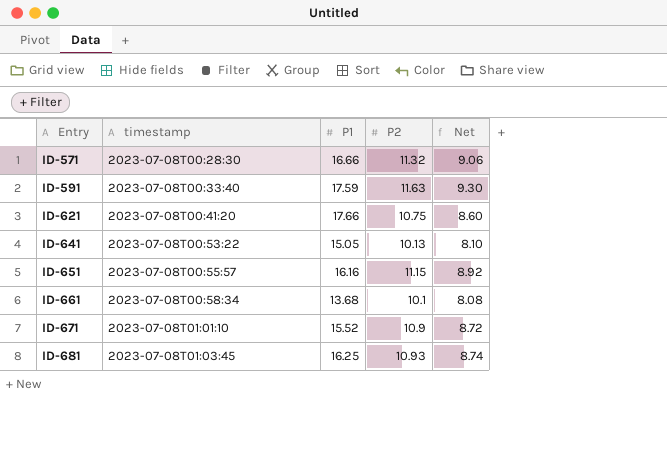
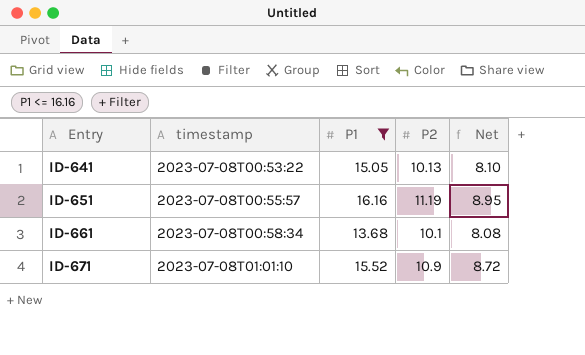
filter: none -> P1 <= 16.16
ID-651 | P2: 11.15 -> 11.19
ID-651 | Net: 8.92 -> 8.95

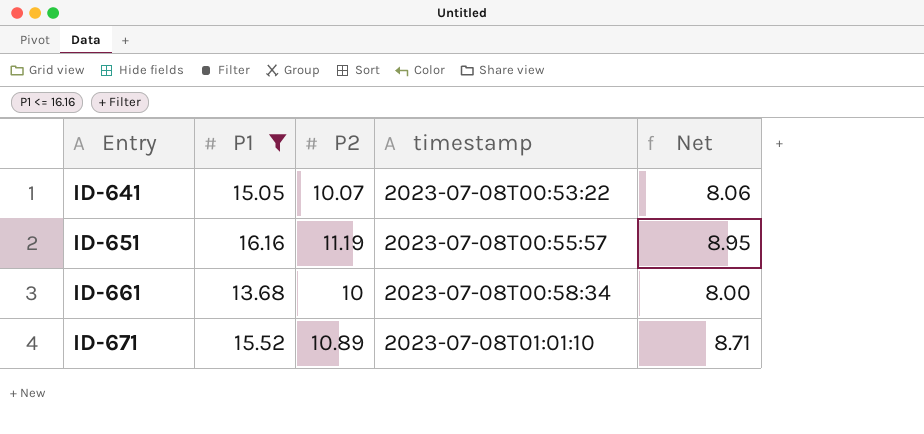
column timestamp | position: 2 -> 4
ID-641 | P2: 10.13 -> 10.07
ID-641 | Net: 8.10 -> 8.06
ID-661 | P2: 10.1 -> 10
ID-661 | Net: 8.08 -> 8.00
ID-671 | P2: 10.9 -> 10.89
ID-671 | Net: 8.72 -> 8.71

